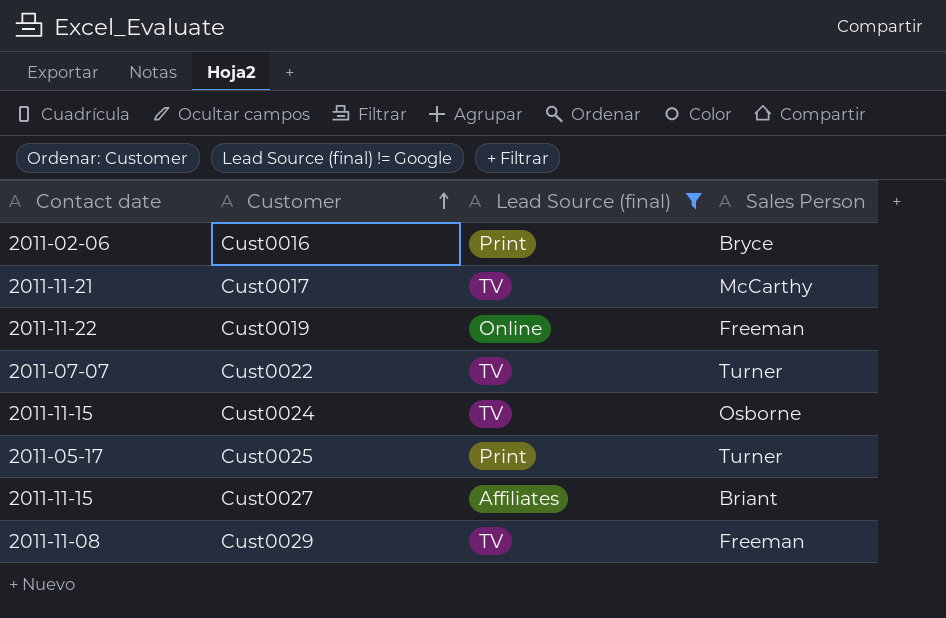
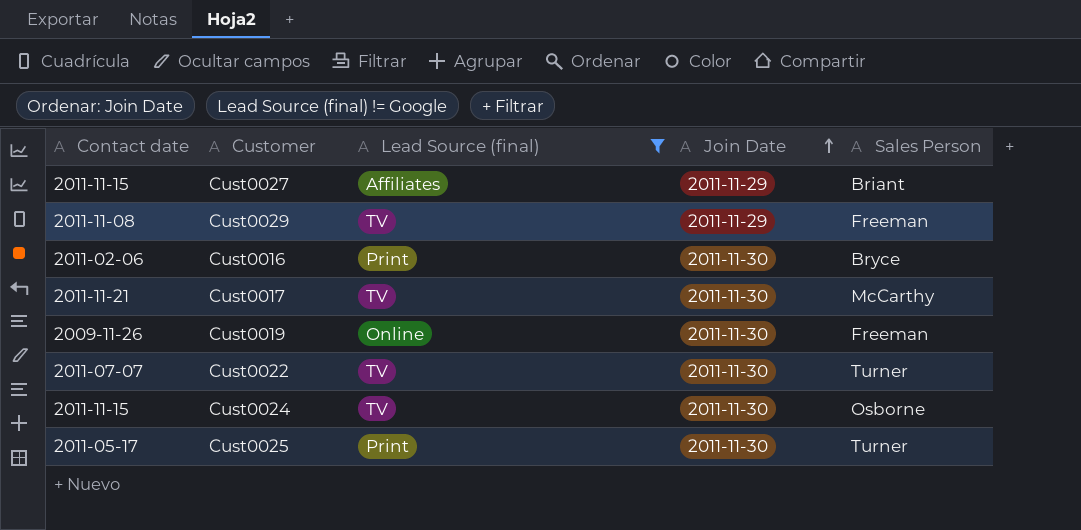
row order: Customer ascending -> Join Date ascending
column Join Date | position: none -> 4
Cust0019 | Contact date: 2011-11-22 -> 2009-11-26

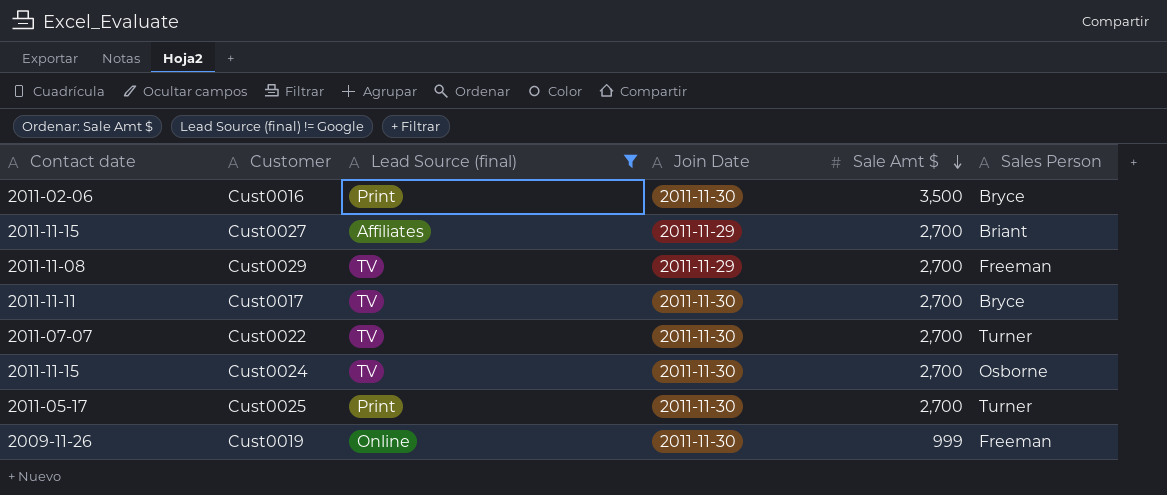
row order: Join Date ascending -> Sale Amt $ descending
column Sale Amt $ | position: none -> 5
Cust0017 | Contact date: 2011-11-21 -> 2011-11-11
Cust0017 | Sales Person: McCarthy -> Bryce

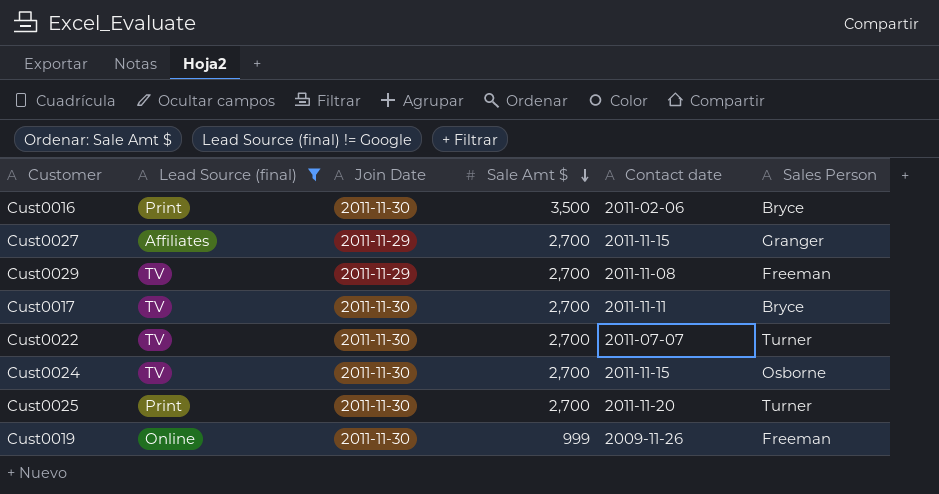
column Contact date | position: 1 -> 5
Cust0027 | Sales Person: Briant -> Granger
Cust0025 | Contact date: 2011-05-17 -> 2011-11-20

